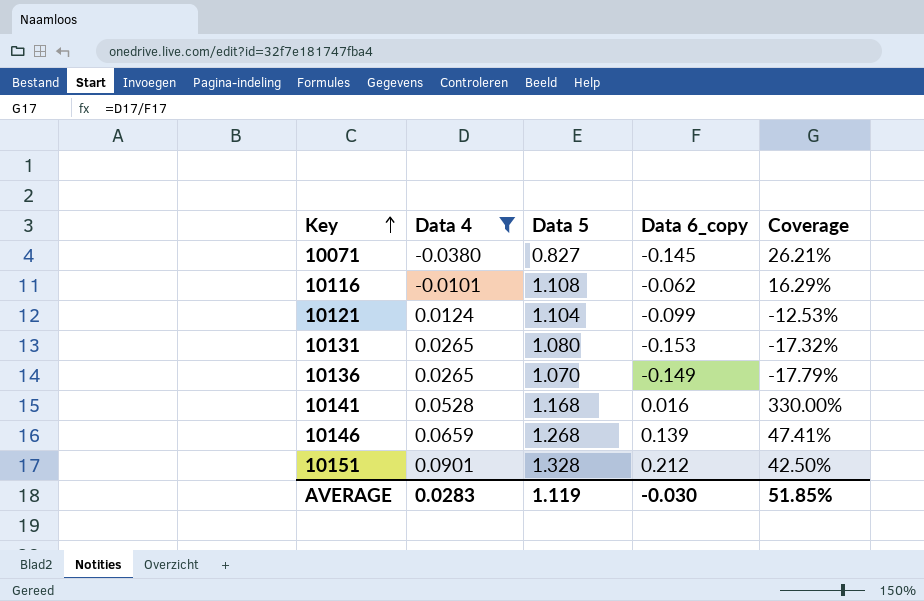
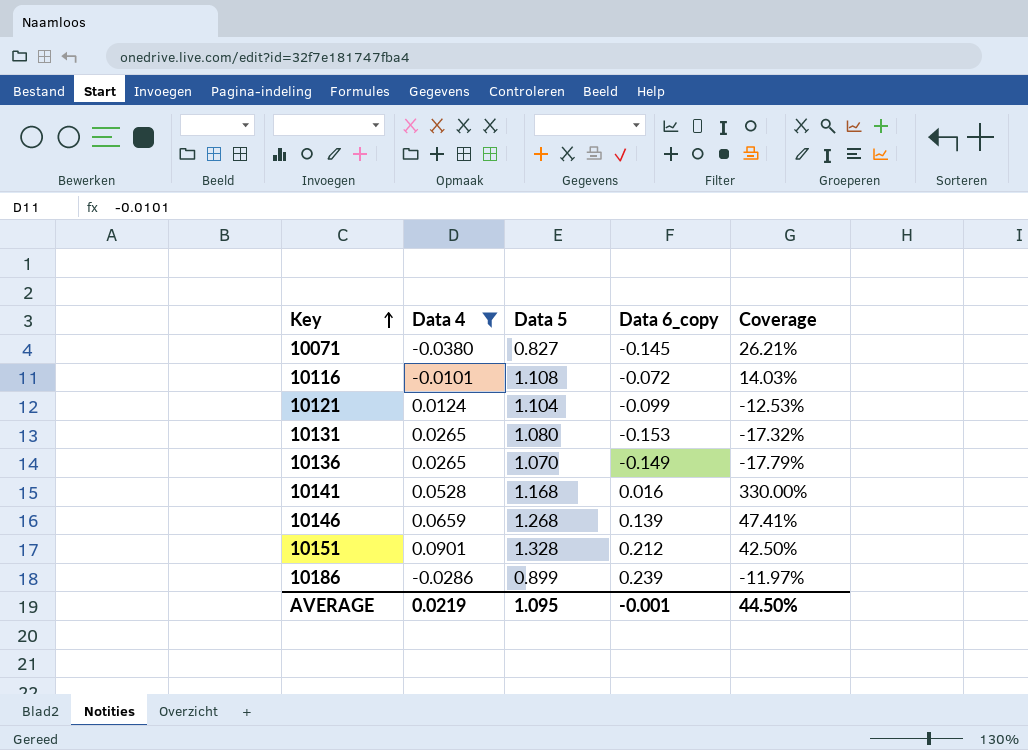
10116 | Data 6_copy: -0.062 -> -0.072
10116 | Coverage: 16.29% -> 14.03%
row 10186: none -> -0.0286 | 0.899 | 0.239 | -11.97%
AVERAGE | Data 4: 0.0283 -> 0.0219
AVERAGE | Data 5: 1.119 -> 1.095
AVERAGE | Data 6_copy: -0.030 -> -0.001
AVERAGE | Coverage: 51.85% -> 44.50%

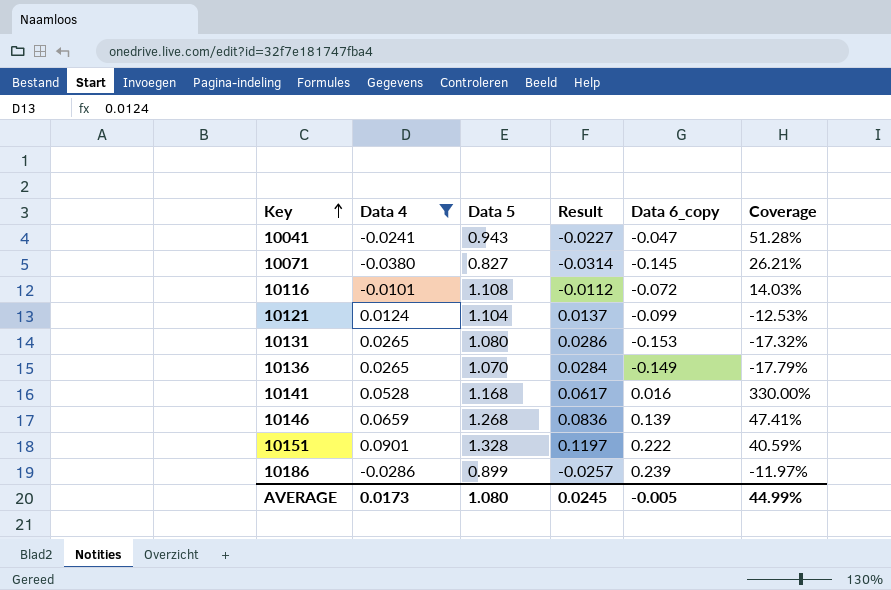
column Result | formula: none -> [Data 4] * [Data 5]
row 10041: none -> -0.0241 | 0.943 | -0.0227 | -0.047 | 51.28%
10151 | Data 6_copy: 0.212 -> 0.222
10151 | Coverage: 42.50% -> 40.59%
AVERAGE | Data 4: 0.0219 -> 0.0173
AVERAGE | Data 5: 1.095 -> 1.080
AVERAGE | Data 6_copy: -0.001 -> -0.005
AVERAGE | Coverage: 44.50% -> 44.99%

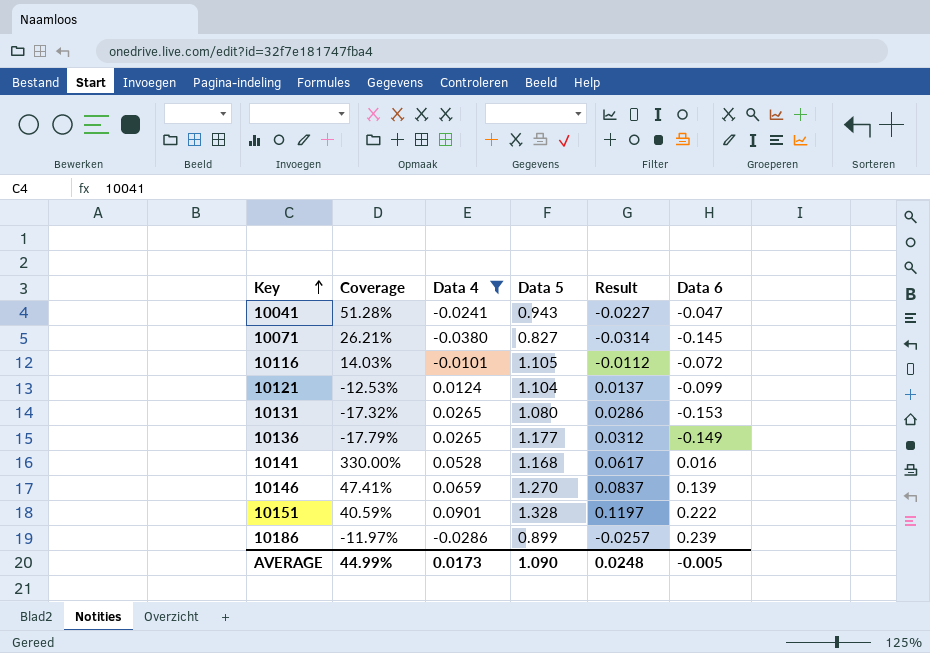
column Coverage | position: 6 -> 2
column name: Data 6_copy -> Data 6
10116 | Data 5: 1.108 -> 1.105
10136 | Data 5: 1.070 -> 1.177
10136 | Result: 0.0284 -> 0.0312
10146 | Data 5: 1.268 -> 1.270
10146 | Result: 0.0836 -> 0.0837
AVERAGE | Data 5: 1.080 -> 1.090
AVERAGE | Result: 0.0245 -> 0.0248

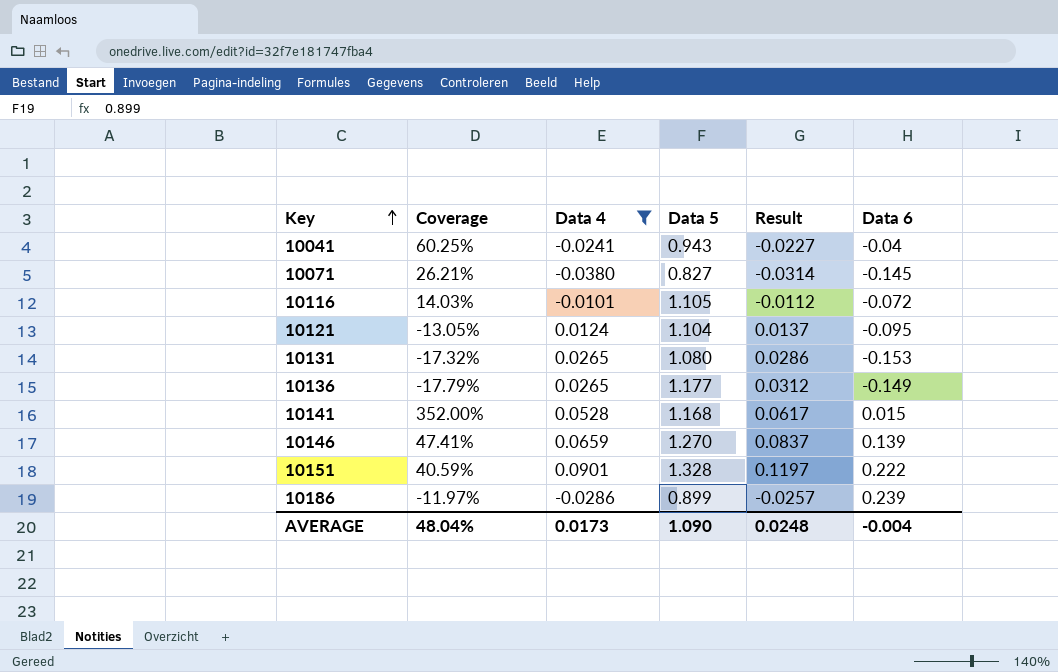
10041 | Coverage: 51.28% -> 60.25%
10041 | Data 6: -0.047 -> -0.04
10121 | Coverage: -12.53% -> -13.05%
10121 | Data 6: -0.099 -> -0.095
10141 | Coverage: 330.00% -> 352.00%
10141 | Data 6: 0.016 -> 0.015
AVERAGE | Coverage: 44.99% -> 48.04%
AVERAGE | Data 6: -0.005 -> -0.004

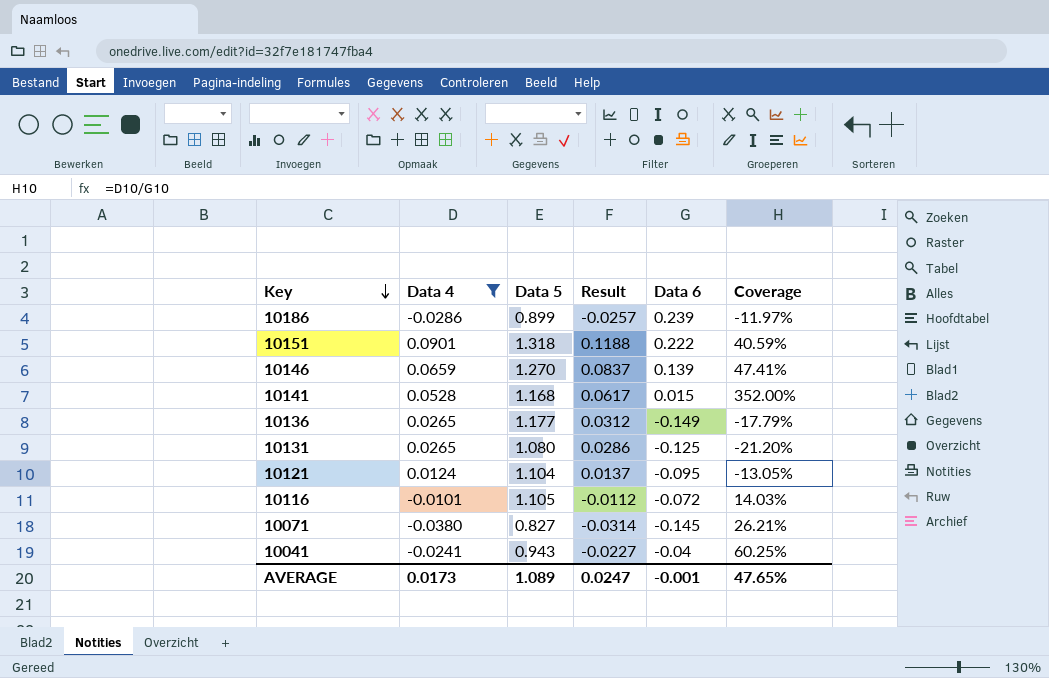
row order: Key ascending -> Key descending
column Coverage | position: 2 -> 6
10151 | Data 5: 1.328 -> 1.318
10151 | Result: 0.1197 -> 0.1188
10131 | Data 6: -0.153 -> -0.125
10131 | Coverage: -17.32% -> -21.20%
AVERAGE | Data 5: 1.090 -> 1.089
AVERAGE | Result: 0.0248 -> 0.0247
AVERAGE | Data 6: -0.004 -> -0.001
AVERAGE | Coverage: 48.04% -> 47.65%

